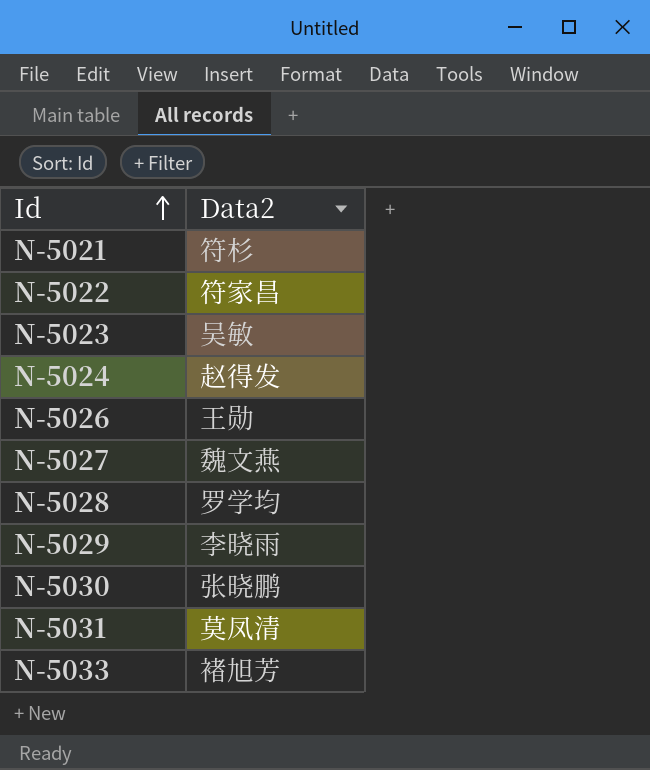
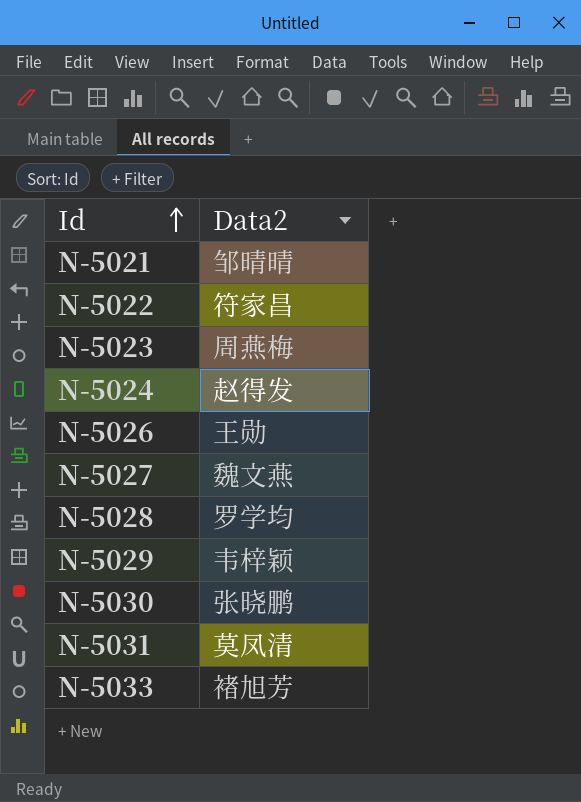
N-5021 | Data2: 符杉 -> 邹晴晴
N-5023 | Data2: 吴敏 -> 周燕梅
N-5029 | Data2: 李晓雨 -> 韦梓颖

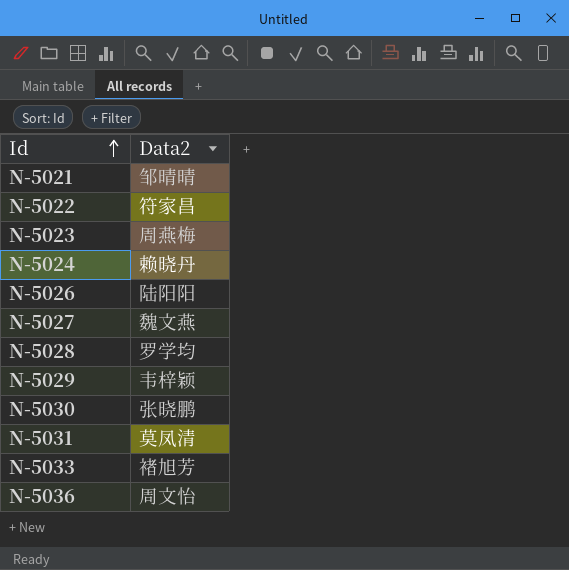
N-5024 | Data2: 赵得发 -> 赖晓丹
N-5026 | Data2: 王勋 -> 陆阳阳
row N-5036: none -> 周文怡

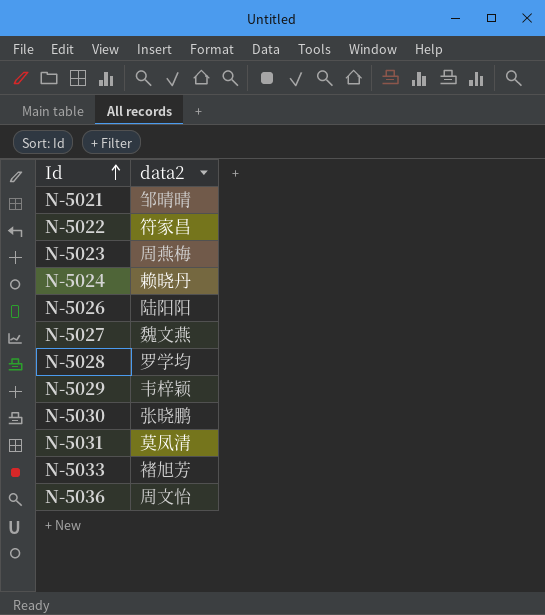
column name: Data2 -> data2

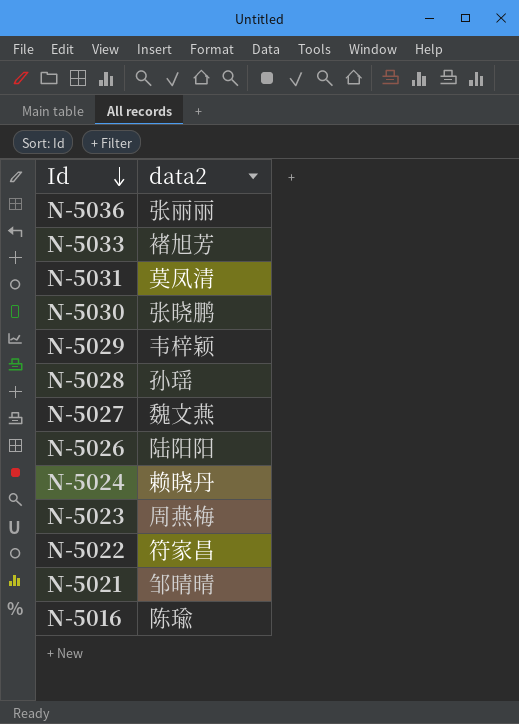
row order: Id ascending -> Id descending
N-5036 | data2: 周文怡 -> 张丽丽
N-5028 | data2: 罗学均 -> 孙瑶
row N-5016: none -> 陈瑜

